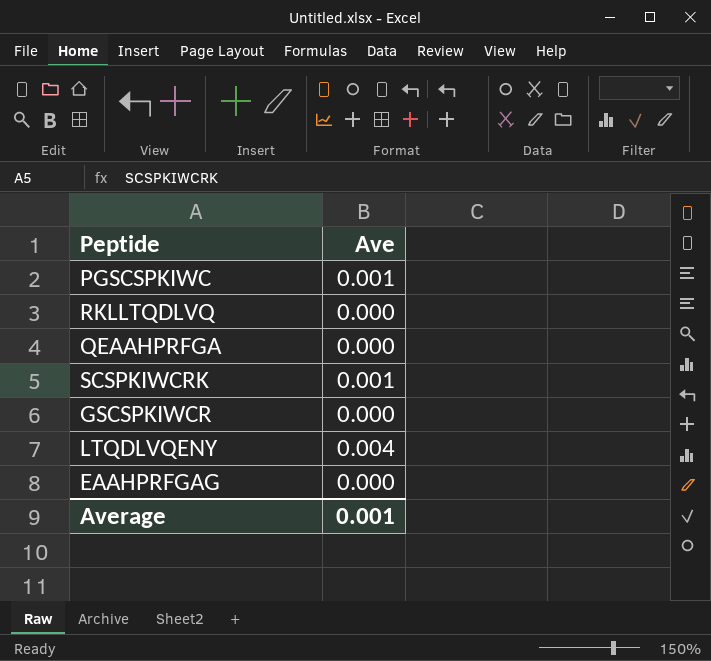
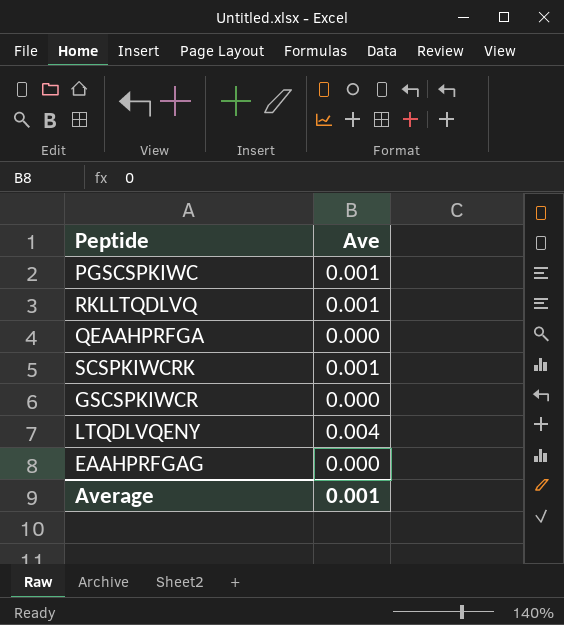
RKLLTQDLVQ | Ave: 0.000 -> 0.001

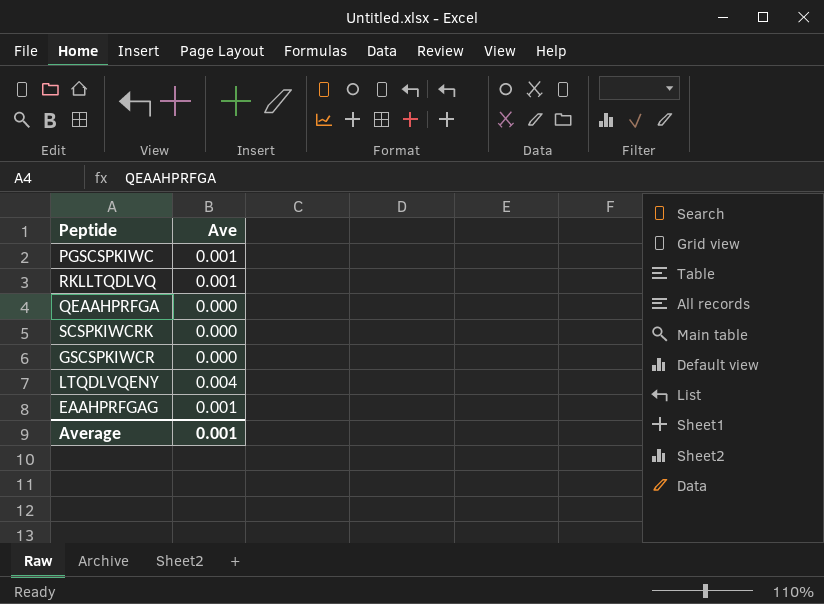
SCSPKIWCRK | Ave: 0.001 -> 0.000
EAAHPRFGAG | Ave: 0.000 -> 0.001

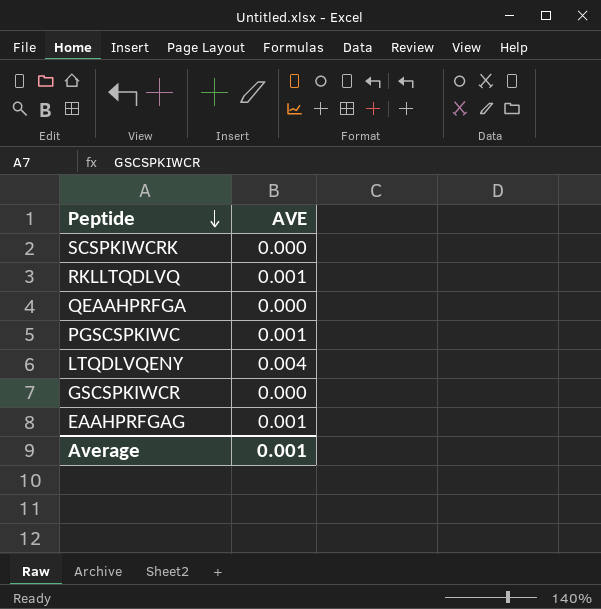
row order: none -> Peptide descending
column name: Ave -> AVE

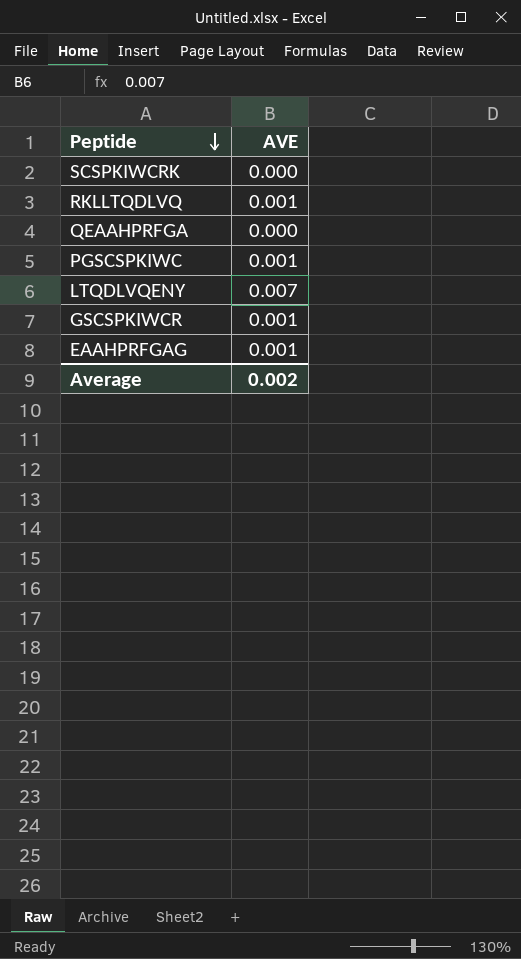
LTQDLVQENY | AVE: 0.004 -> 0.007
GSCSPKIWCR | AVE: 0.000 -> 0.001
Average | AVE: 0.001 -> 0.002

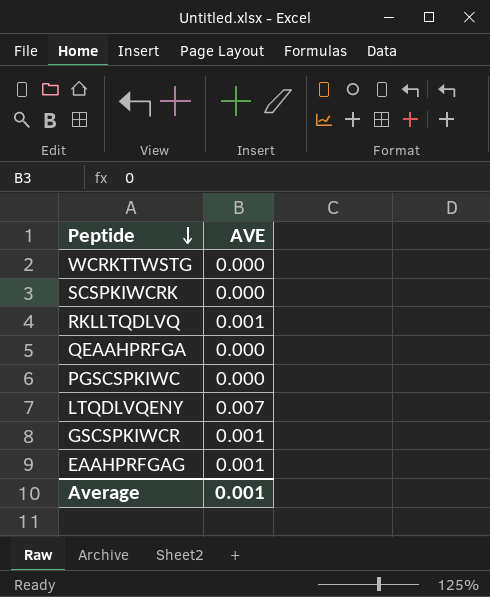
row WCRKTTWSTG: none -> 0.000
PGSCSPKIWC | AVE: 0.001 -> 0.000
Average | AVE: 0.002 -> 0.001

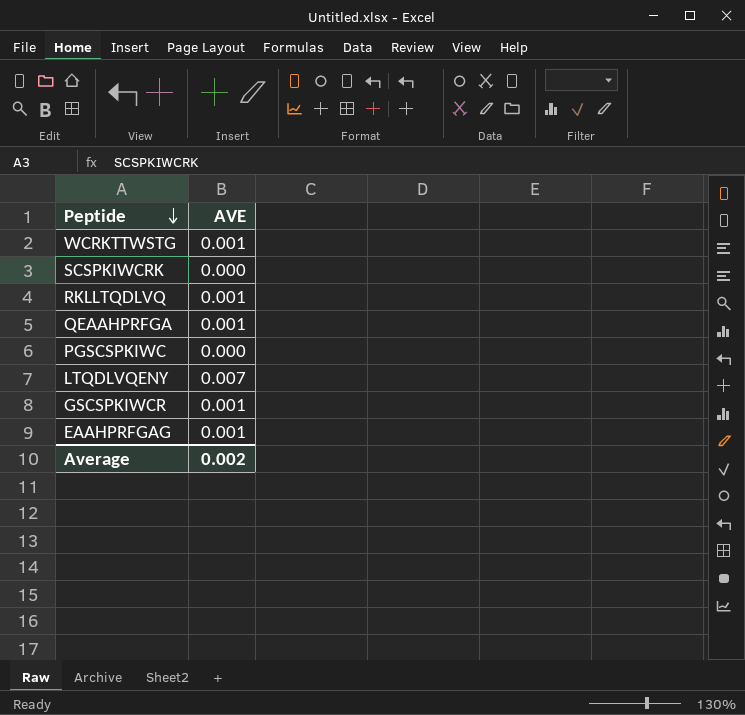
WCRKTTWSTG | AVE: 0.000 -> 0.001
QEAAHPRFGA | AVE: 0.000 -> 0.001
Average | AVE: 0.001 -> 0.002

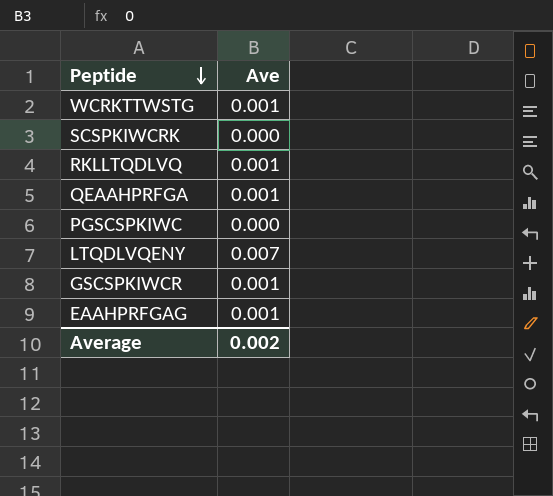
column name: AVE -> Ave

